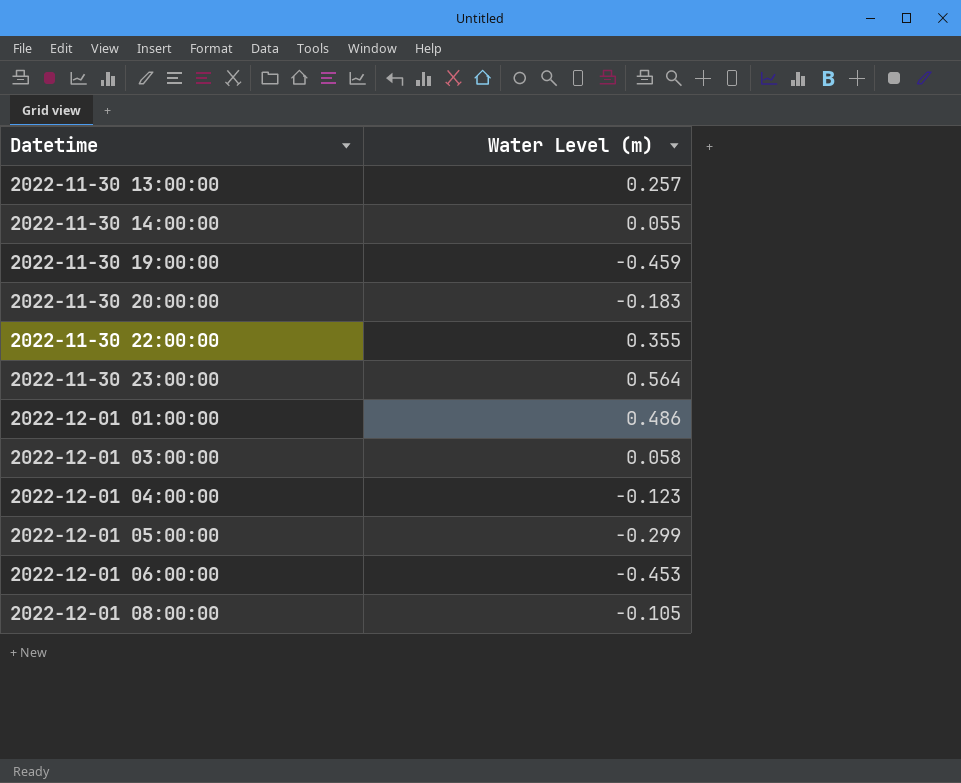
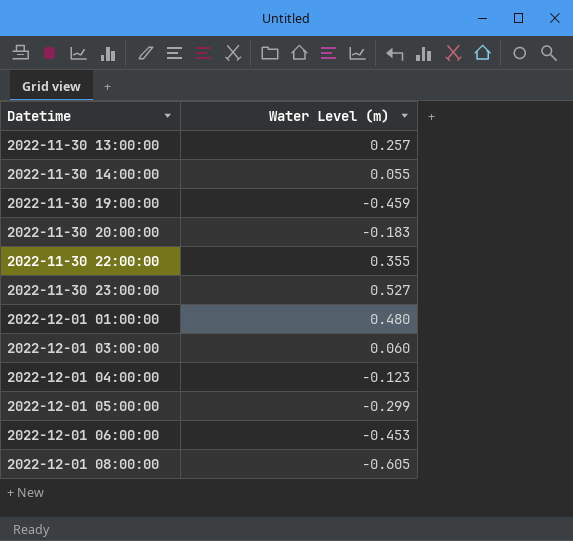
2022-11-30 23:00:00 | Water Level (m): 0.564 -> 0.527
2022-12-01 01:00:00 | Water Level (m): 0.486 -> 0.480
2022-12-01 03:00:00 | Water Level (m): 0.058 -> 0.060
2022-12-01 08:00:00 | Water Level (m): -0.105 -> -0.605

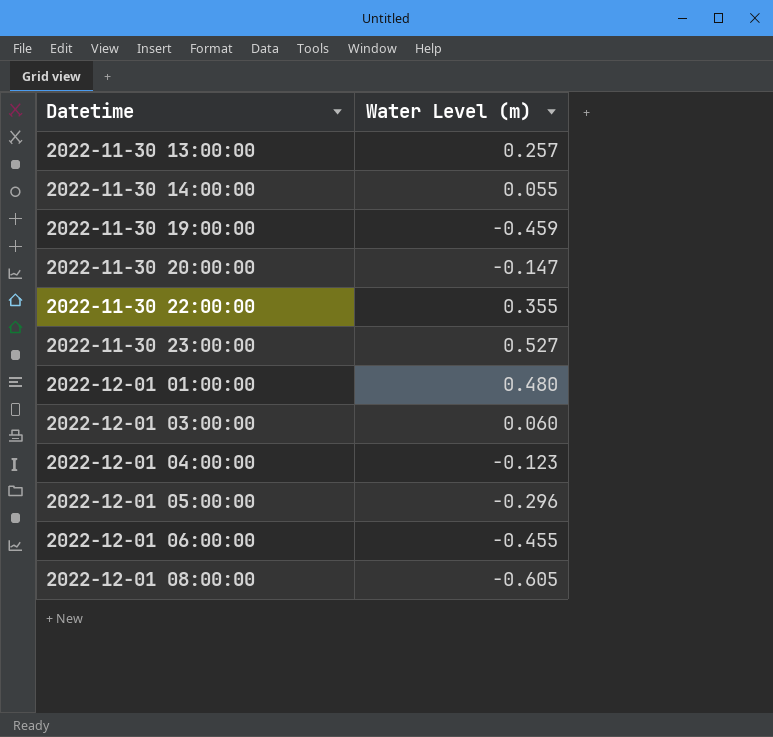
2022-11-30 20:00:00 | Water Level (m): -0.183 -> -0.147
2022-12-01 05:00:00 | Water Level (m): -0.299 -> -0.296
2022-12-01 06:00:00 | Water Level (m): -0.453 -> -0.455

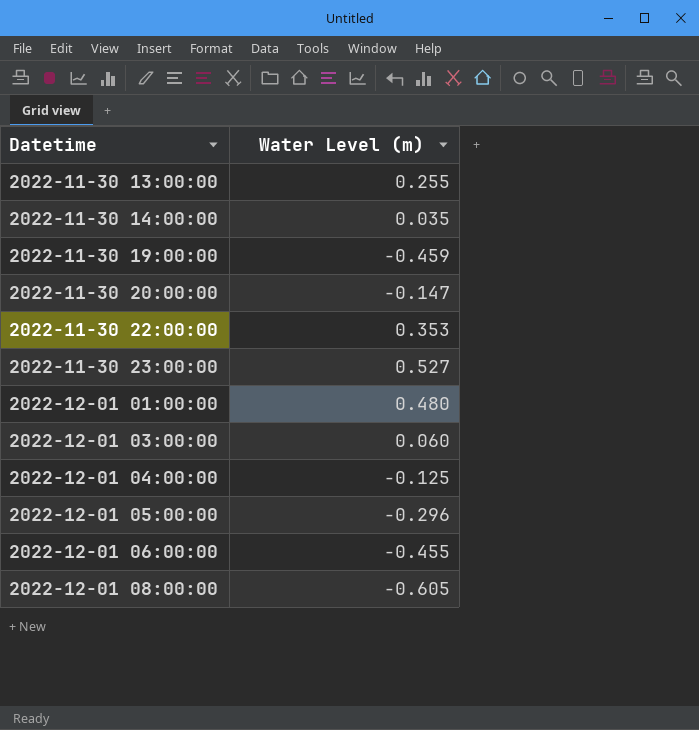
2022-11-30 13:00:00 | Water Level (m): 0.257 -> 0.255
2022-11-30 14:00:00 | Water Level (m): 0.055 -> 0.035
2022-11-30 22:00:00 | Water Level (m): 0.355 -> 0.353
2022-12-01 04:00:00 | Water Level (m): -0.123 -> -0.125

